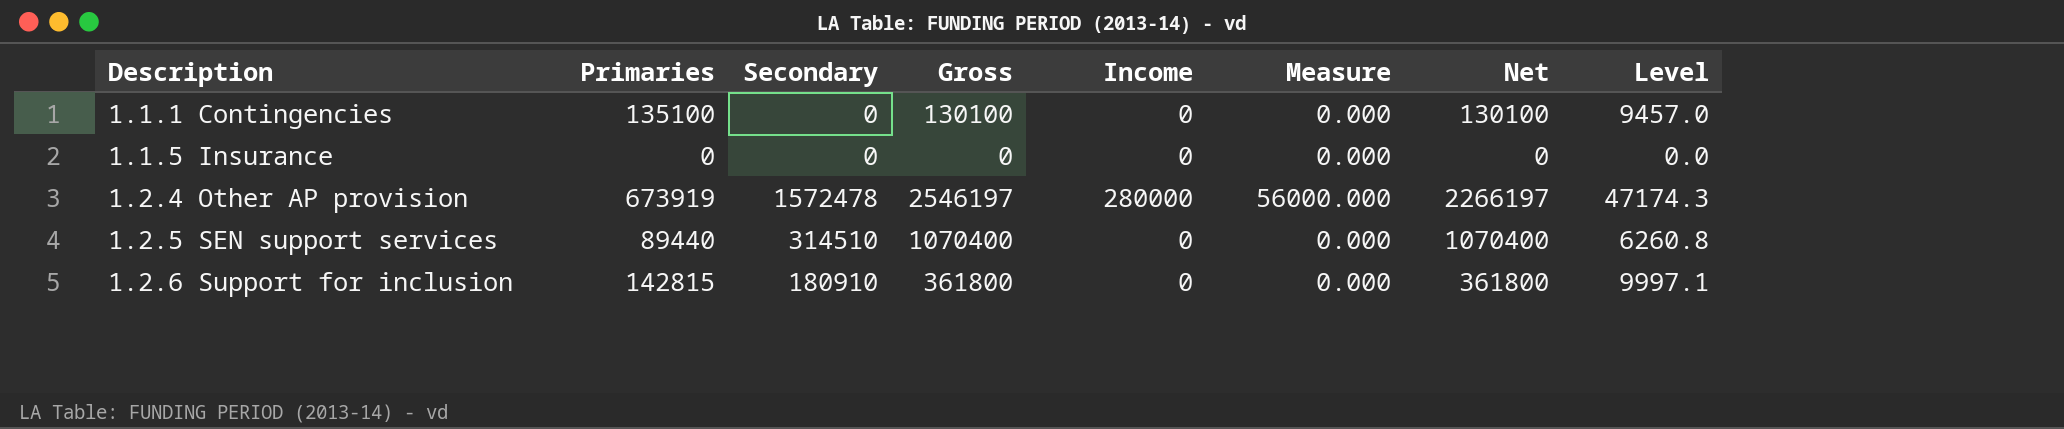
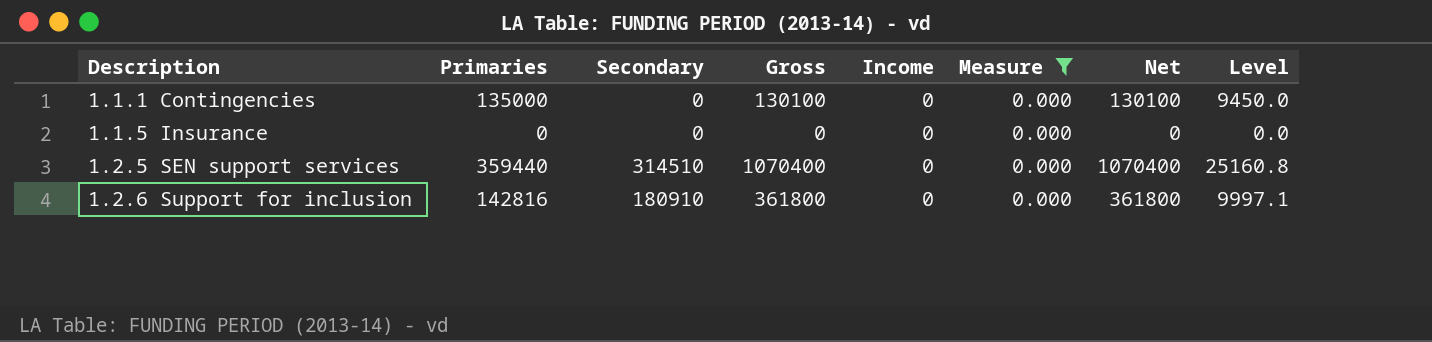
filter: none -> Measure = 0.000
1.1.1 Contingencies | Primaries: 135100 -> 135000
1.1.1 Contingencies | Level: 9457.0 -> 9450.0
1.2.5 SEN support services | Primaries: 89440 -> 359440
1.2.5 SEN support services | Level: 6260.8 -> 25160.8
1.2.6 Support for inclusion | Primaries: 142815 -> 142816

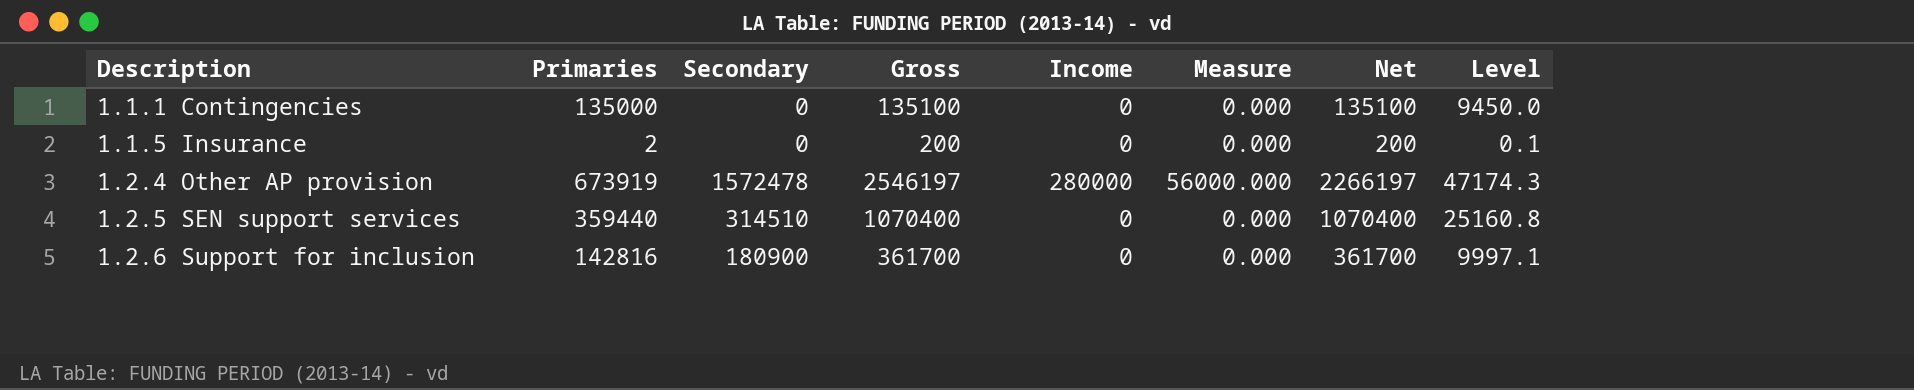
filter: Measure = 0.000 -> none
1.1.1 Contingencies | Gross: 130100 -> 135100
1.1.1 Contingencies | Net: 130100 -> 135100
1.1.5 Insurance | Primaries: 0 -> 2
1.1.5 Insurance | Gross: 0 -> 200
1.1.5 Insurance | Net: 0 -> 200
1.1.5 Insurance | Level: 0.0 -> 0.1
1.2.6 Support for inclusion | Secondary: 180910 -> 180900
1.2.6 Support for inclusion | Gross: 361800 -> 361700
1.2.6 Support for inclusion | Net: 361800 -> 361700

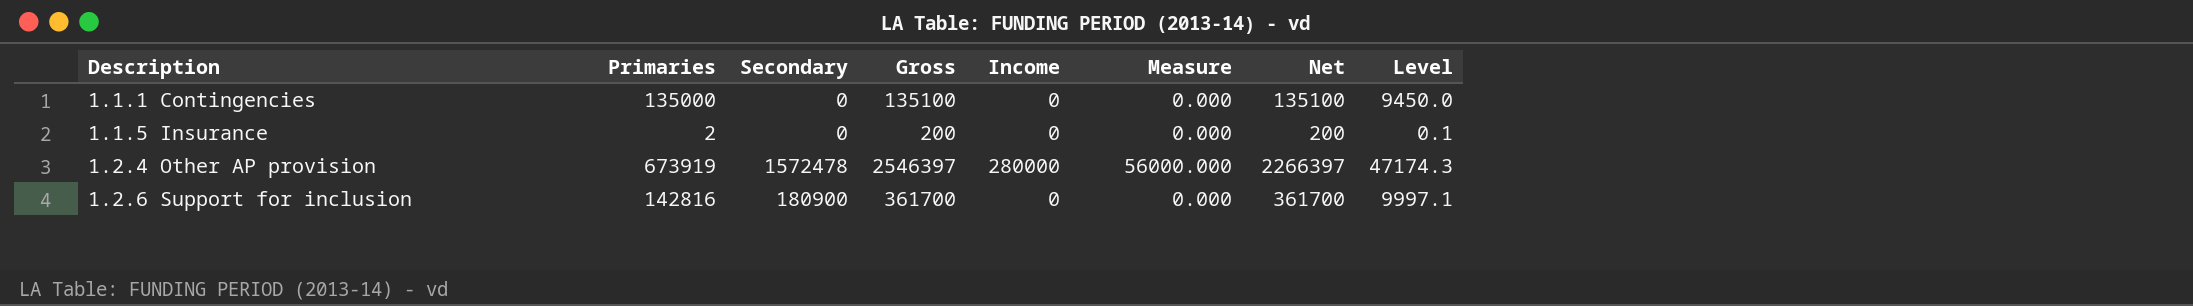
row 1.2.5 SEN support services: 359440 | 314510 | 1070400 | 0 | 0.000 | 1070400 | 25160.8 -> none
1.2.4 Other AP provision | Gross: 2546197 -> 2546397
1.2.4 Other AP provision | Net: 2266197 -> 2266397

